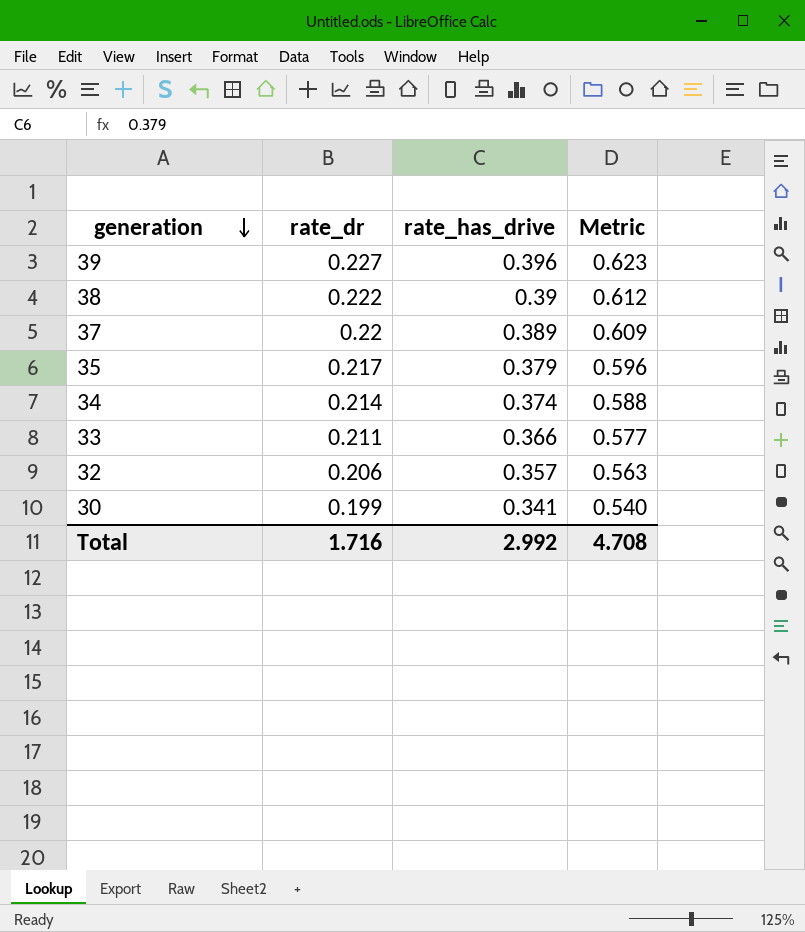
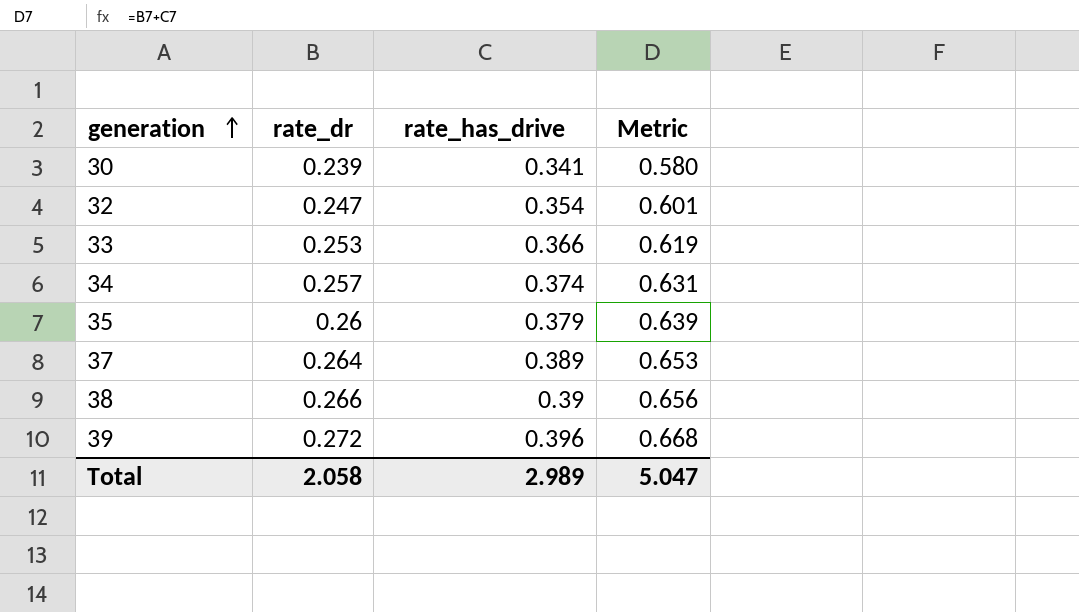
row order: generation descending -> generation ascending
30 | rate_dr: 0.199 -> 0.239
30 | Metric: 0.540 -> 0.580
32 | rate_dr: 0.206 -> 0.247
32 | rate_has_drive: 0.357 -> 0.354
32 | Metric: 0.563 -> 0.601
33 | rate_dr: 0.211 -> 0.253
33 | Metric: 0.577 -> 0.619
34 | rate_dr: 0.214 -> 0.257
34 | Metric: 0.588 -> 0.631
35 | rate_dr: 0.217 -> 0.26
35 | Metric: 0.596 -> 0.639
37 | rate_dr: 0.22 -> 0.264
37 | Metric: 0.609 -> 0.653
38 | rate_dr: 0.222 -> 0.266
38 | Metric: 0.612 -> 0.656
39 | rate_dr: 0.227 -> 0.272
39 | Metric: 0.623 -> 0.668
Total | rate_dr: 1.716 -> 2.058
Total | rate_has_drive: 2.992 -> 2.989
Total | Metric: 4.708 -> 5.047

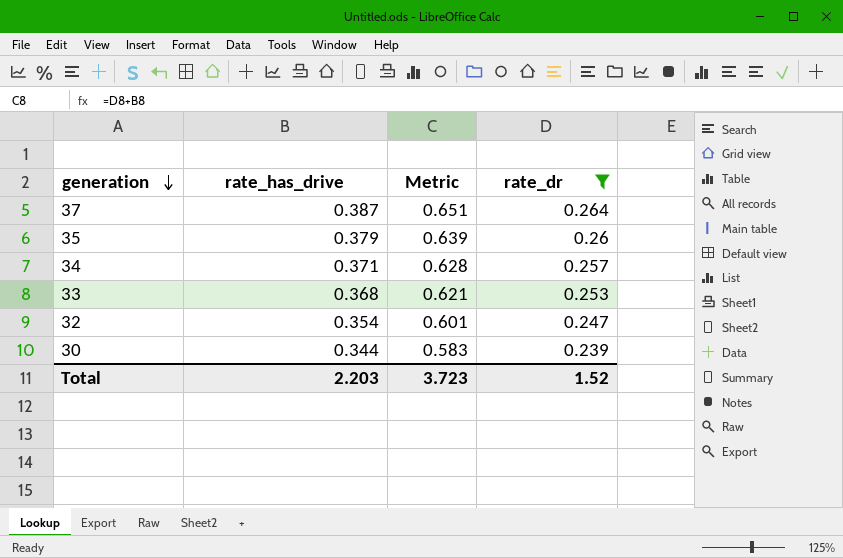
filter: none -> rate_dr <= 0.264
row order: generation ascending -> generation descending
column rate_dr | position: 2 -> 4
37 | rate_has_drive: 0.389 -> 0.387
37 | Metric: 0.653 -> 0.651
34 | rate_has_drive: 0.374 -> 0.371
34 | Metric: 0.631 -> 0.628
33 | rate_has_drive: 0.366 -> 0.368
33 | Metric: 0.619 -> 0.621
30 | rate_has_drive: 0.341 -> 0.344
30 | Metric: 0.580 -> 0.583
Total | rate_has_drive: 2.989 -> 2.203
Total | Metric: 5.047 -> 3.723
Total | rate_dr: 2.058 -> 1.52

